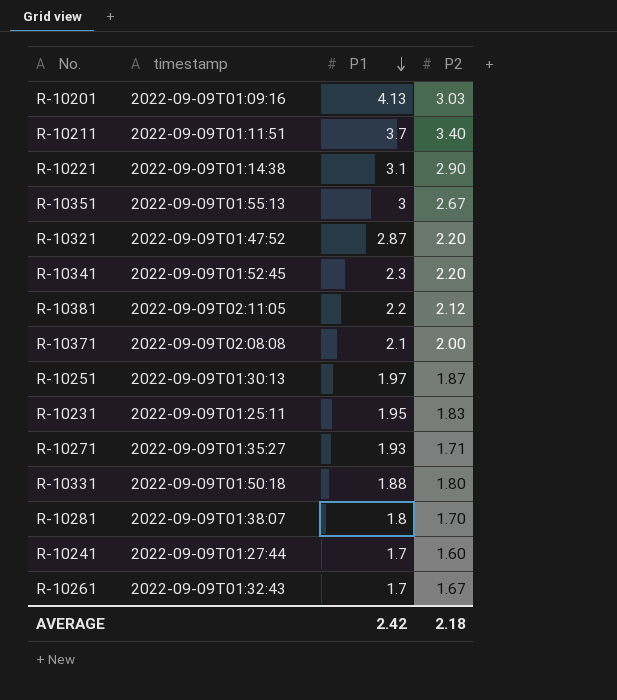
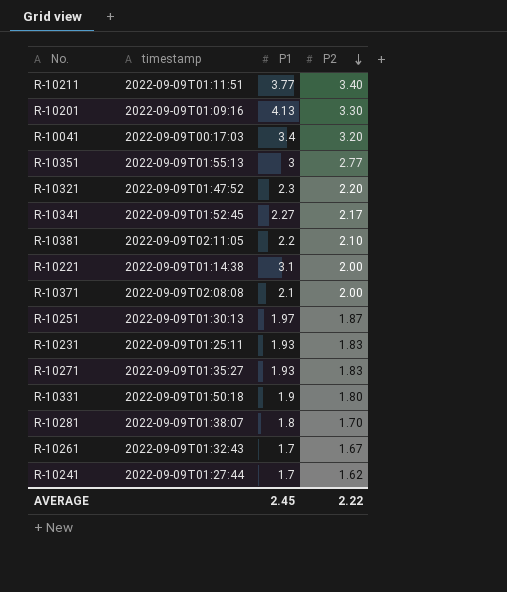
row order: P1 descending -> P2 descending
R-10211 | P1: 3.7 -> 3.77
R-10201 | P2: 3.03 -> 3.30
row R-10041: none -> 2022-09-09T00:17:03 | 3.4 | 3.20
R-10351 | P2: 2.67 -> 2.77
R-10321 | P1: 2.87 -> 2.3
R-10341 | P1: 2.3 -> 2.27
R-10341 | P2: 2.20 -> 2.17
R-10381 | P2: 2.12 -> 2.10
R-10221 | P2: 2.90 -> 2.00
R-10231 | P1: 1.95 -> 1.93
R-10271 | P2: 1.71 -> 1.83
R-10331 | P1: 1.88 -> 1.9
R-10241 | P2: 1.60 -> 1.62
AVERAGE | P1: 2.42 -> 2.45
AVERAGE | P2: 2.18 -> 2.22

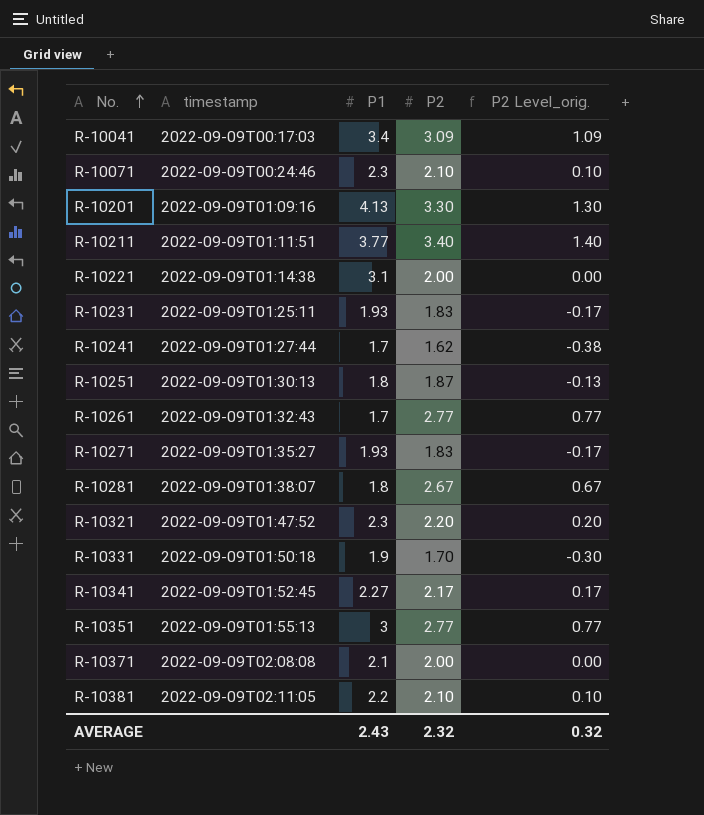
row order: P2 descending -> No. ascending
column P2 Level_orig. | formula: none -> [P2] - 2
R-10041 | P2: 3.20 -> 3.09
row R-10071: none -> 2022-09-09T00:24:46 | 2.3 | 2.10 | 0.10
R-10251 | P1: 1.97 -> 1.8
R-10261 | P2: 1.67 -> 2.77
R-10281 | P2: 1.70 -> 2.67
R-10331 | P2: 1.80 -> 1.70
AVERAGE | P1: 2.45 -> 2.43
AVERAGE | P2: 2.22 -> 2.32

